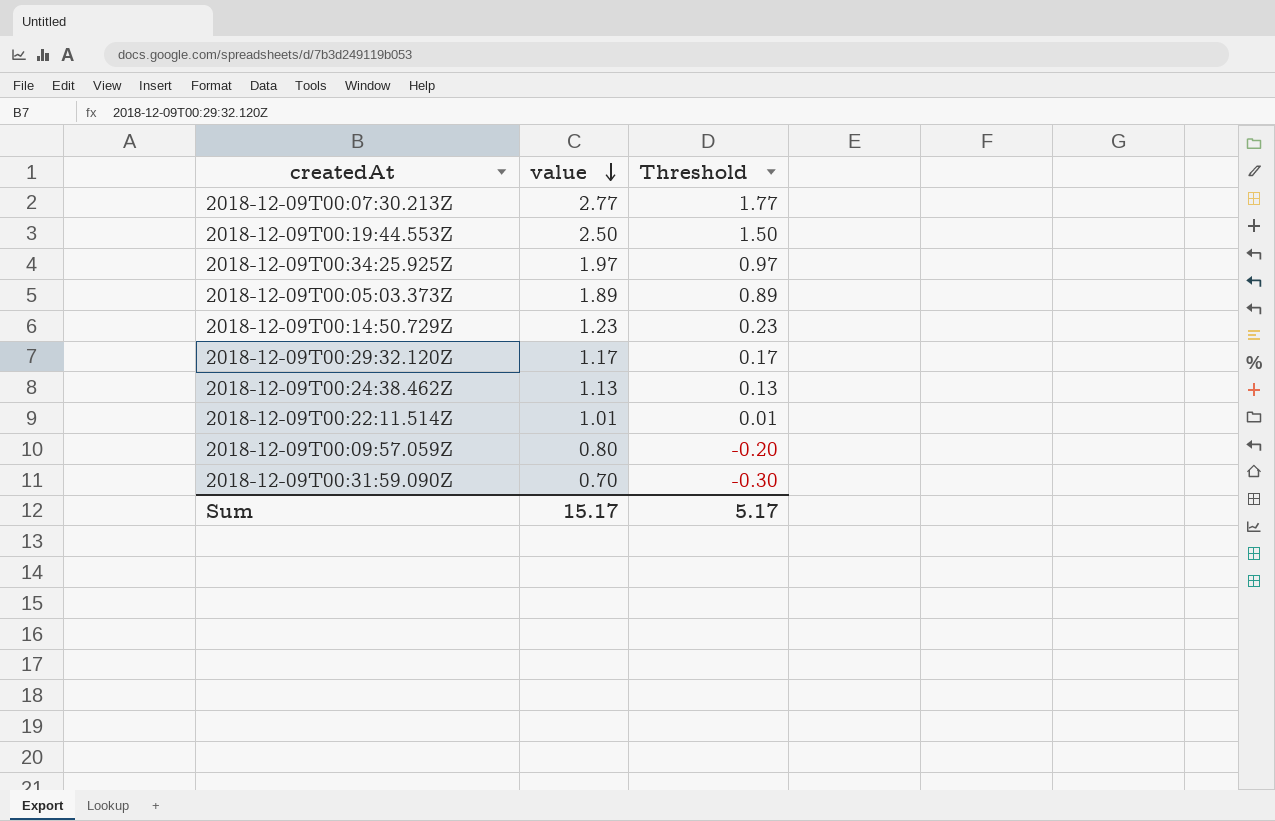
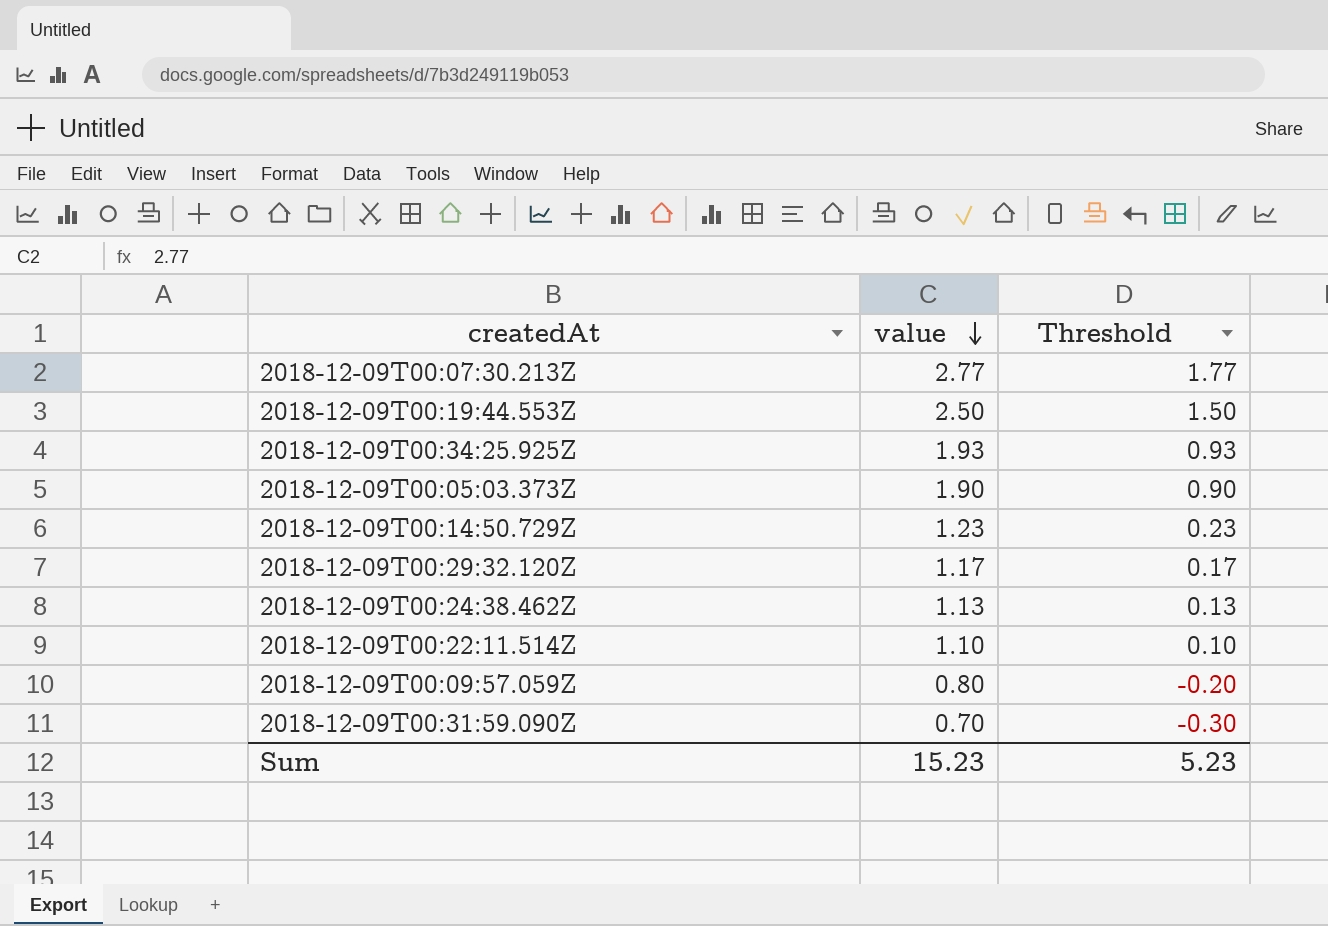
2018-12-09T00:34:25.925Z | value: 1.97 -> 1.93
2018-12-09T00:34:25.925Z | Threshold: 0.97 -> 0.93
2018-12-09T00:05:03.373Z | value: 1.89 -> 1.90
2018-12-09T00:05:03.373Z | Threshold: 0.89 -> 0.90
2018-12-09T00:22:11.514Z | value: 1.01 -> 1.10
2018-12-09T00:22:11.514Z | Threshold: 0.01 -> 0.10
Sum | value: 15.17 -> 15.23
Sum | Threshold: 5.17 -> 5.23

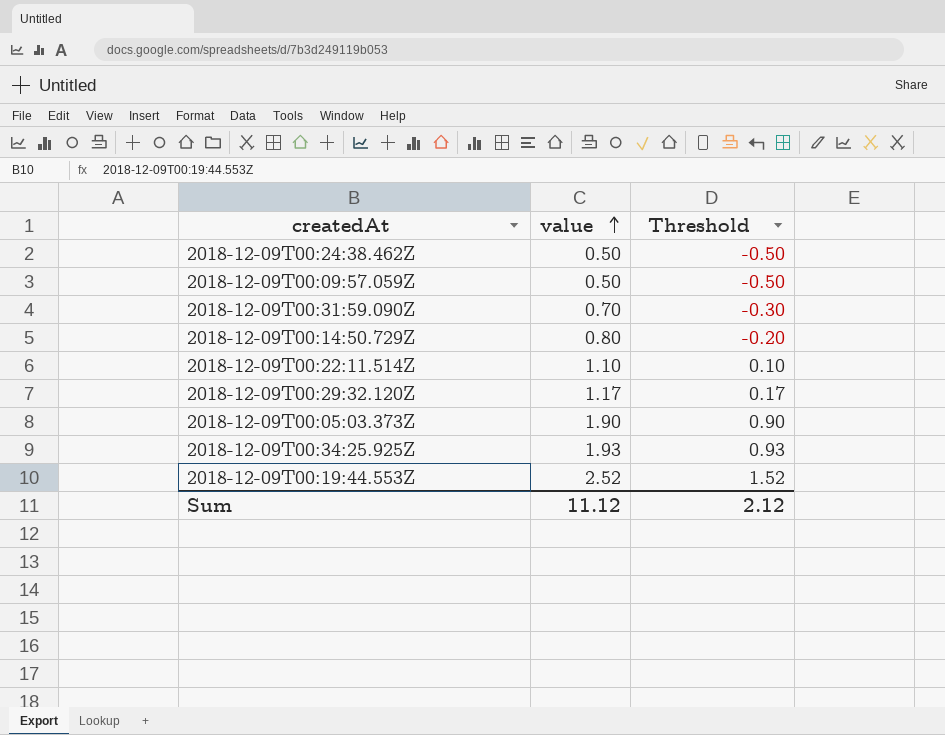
row order: value descending -> value ascending
row 2018-12-09T00:07:30.213Z: 2.77 | 1.77 -> none
2018-12-09T00:24:38.462Z | value: 1.13 -> 0.50
2018-12-09T00:24:38.462Z | Threshold: 0.13 -> -0.50
2018-12-09T00:09:57.059Z | value: 0.80 -> 0.50
2018-12-09T00:09:57.059Z | Threshold: -0.20 -> -0.50
2018-12-09T00:14:50.729Z | value: 1.23 -> 0.80
2018-12-09T00:14:50.729Z | Threshold: 0.23 -> -0.20
2018-12-09T00:19:44.553Z | value: 2.50 -> 2.52
2018-12-09T00:19:44.553Z | Threshold: 1.50 -> 1.52
Sum | value: 15.23 -> 11.12
Sum | Threshold: 5.23 -> 2.12

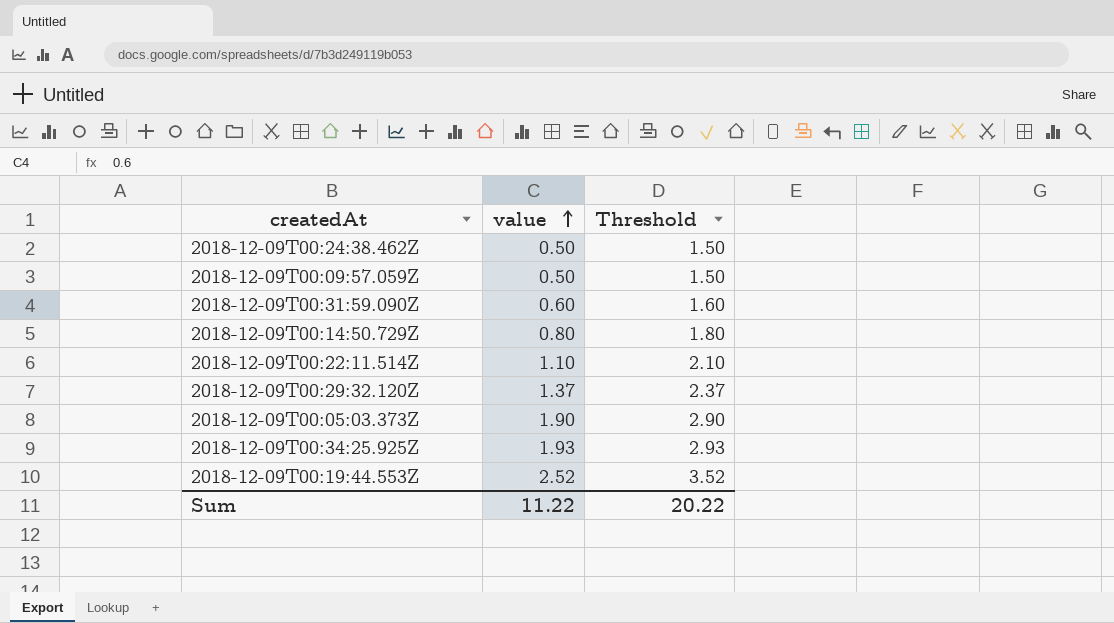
column Threshold | formula: [value] - 1 -> [value] + 1
2018-12-09T00:31:59.090Z | value: 0.70 -> 0.60
2018-12-09T00:29:32.120Z | value: 1.17 -> 1.37
Sum | value: 11.12 -> 11.22
Sum | Threshold: 2.12 -> 20.22

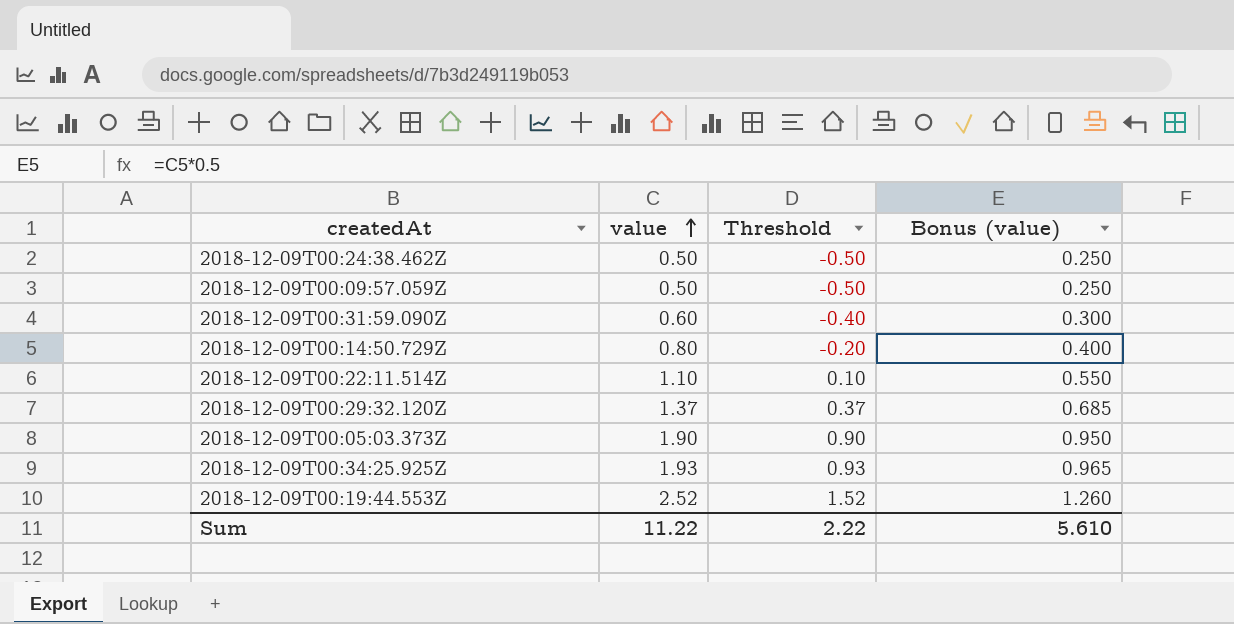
column Threshold | formula: [value] + 1 -> [value] - 1
column Bonus (value) | formula: none -> [value] * 0.5
Sum | Threshold: 20.22 -> 2.22

